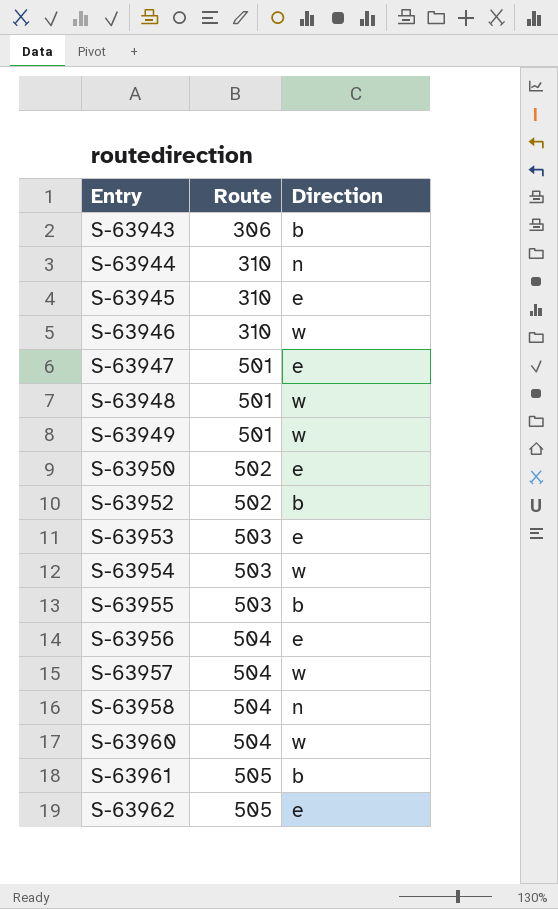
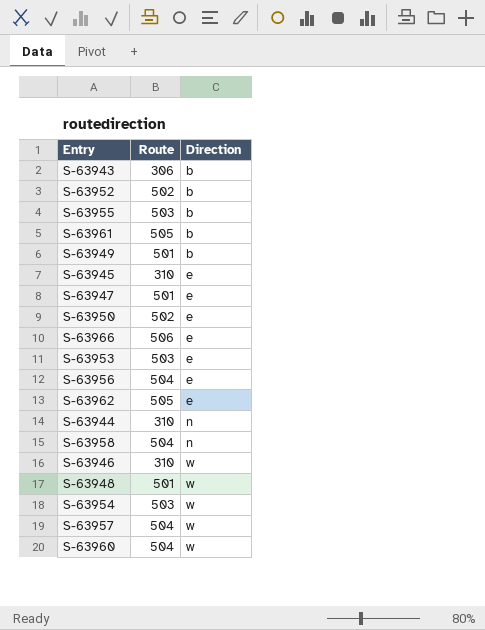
row order: Entry ascending -> Direction ascending
S-63949 | Direction: w -> b
row S-63966: none -> 506 | e

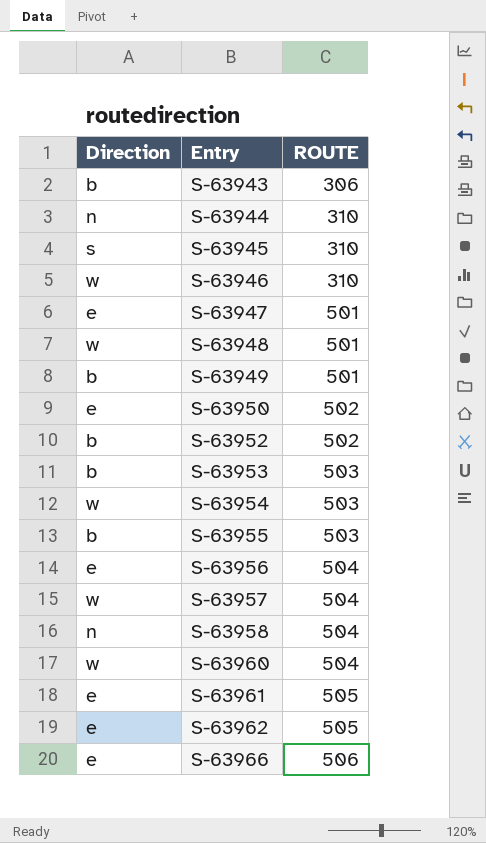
row order: Direction ascending -> Entry ascending
column Direction | position: 3 -> 1
column name: Route -> ROUTE
S-63945 | Direction: e -> s
S-63953 | Direction: e -> b
S-63961 | Direction: b -> e

